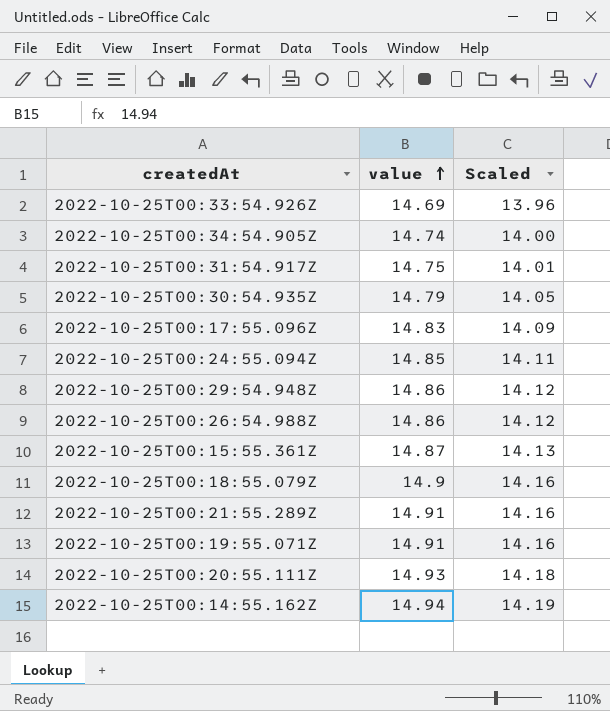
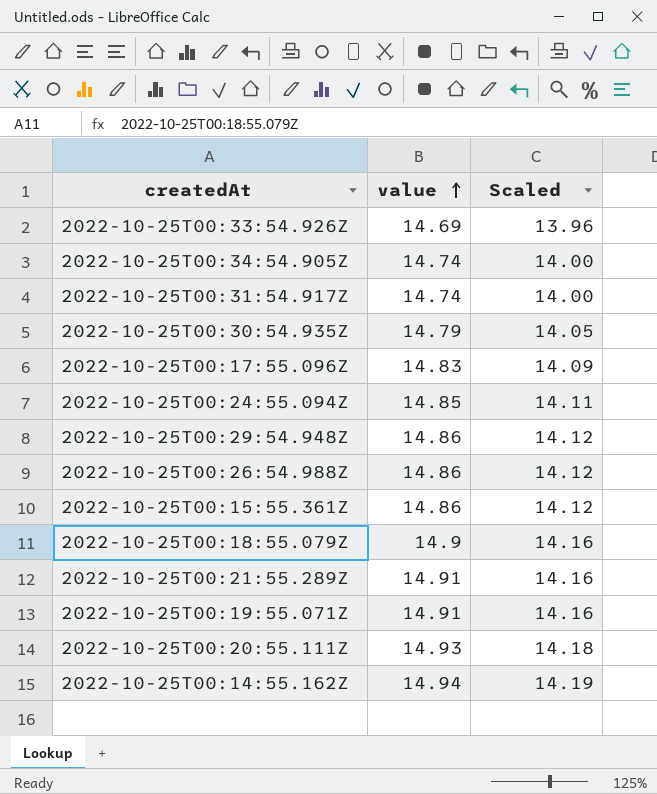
2022-10-25T00:31:54.917Z | value: 14.75 -> 14.74
2022-10-25T00:31:54.917Z | Scaled: 14.01 -> 14.00
2022-10-25T00:15:55.361Z | value: 14.87 -> 14.86
2022-10-25T00:15:55.361Z | Scaled: 14.13 -> 14.12

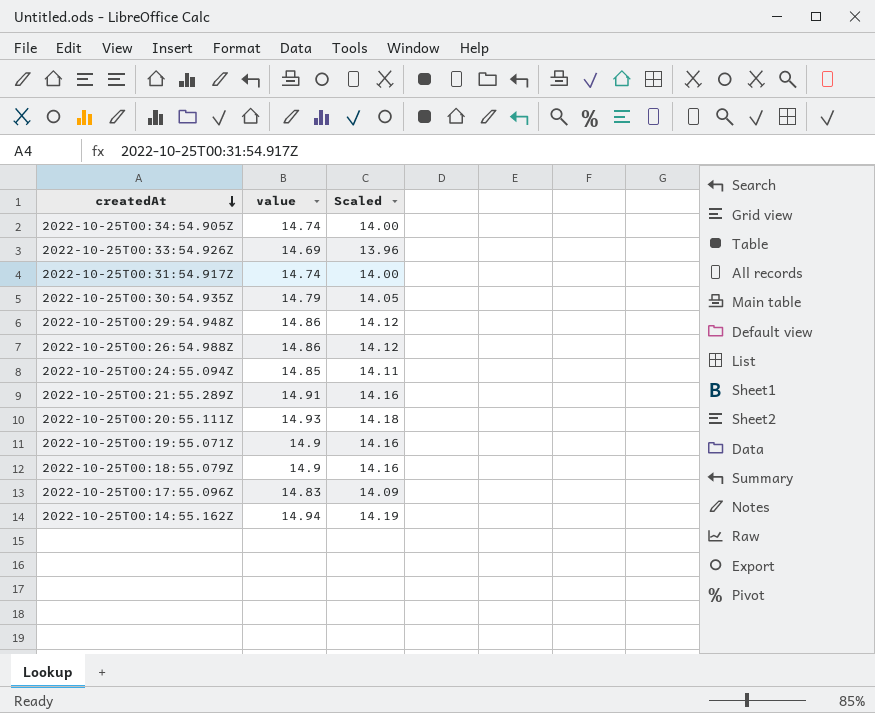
row order: value ascending -> createdAt descending
row 2022-10-25T00:15:55.361Z: 14.86 | 14.12 -> none
2022-10-25T00:19:55.071Z | value: 14.91 -> 14.9

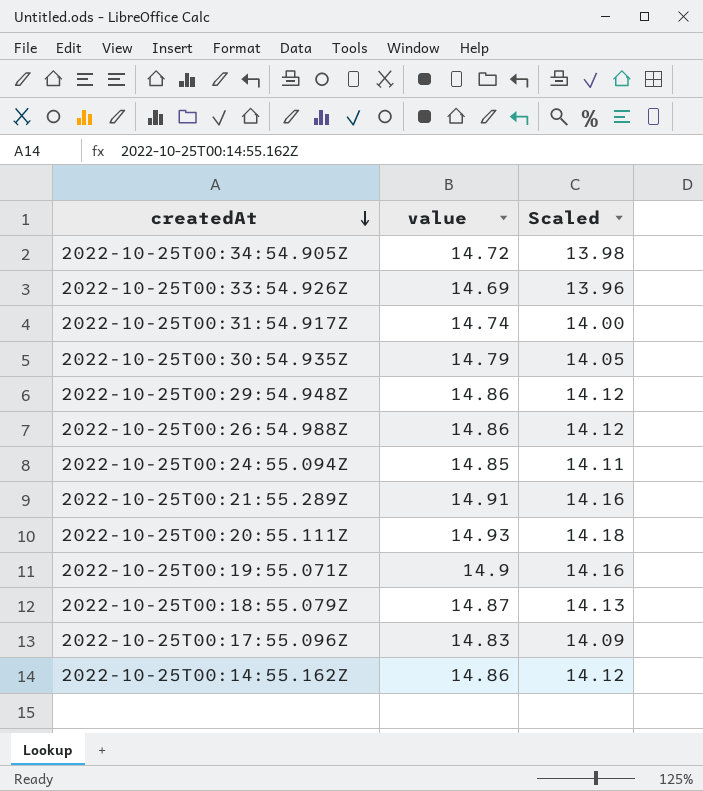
2022-10-25T00:34:54.905Z | value: 14.74 -> 14.72
2022-10-25T00:34:54.905Z | Scaled: 14.00 -> 13.98
2022-10-25T00:18:55.079Z | value: 14.9 -> 14.87
2022-10-25T00:18:55.079Z | Scaled: 14.16 -> 14.13
2022-10-25T00:14:55.162Z | value: 14.94 -> 14.86
2022-10-25T00:14:55.162Z | Scaled: 14.19 -> 14.12

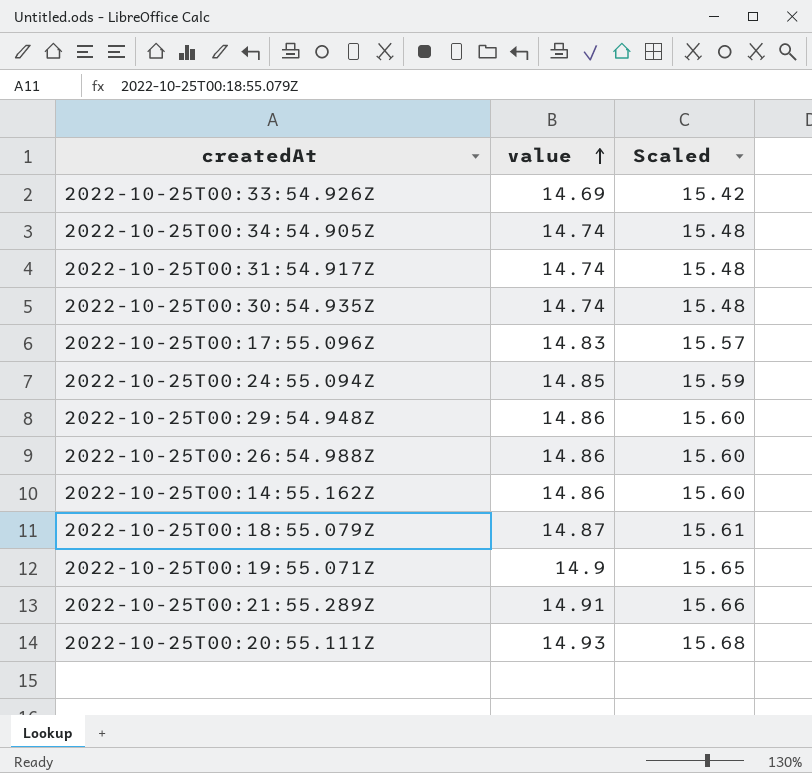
row order: createdAt descending -> value ascending
column Scaled | formula: [value] * 0.95 -> [value] * 1.05
2022-10-25T00:34:54.905Z | value: 14.72 -> 14.74
2022-10-25T00:30:54.935Z | value: 14.79 -> 14.74

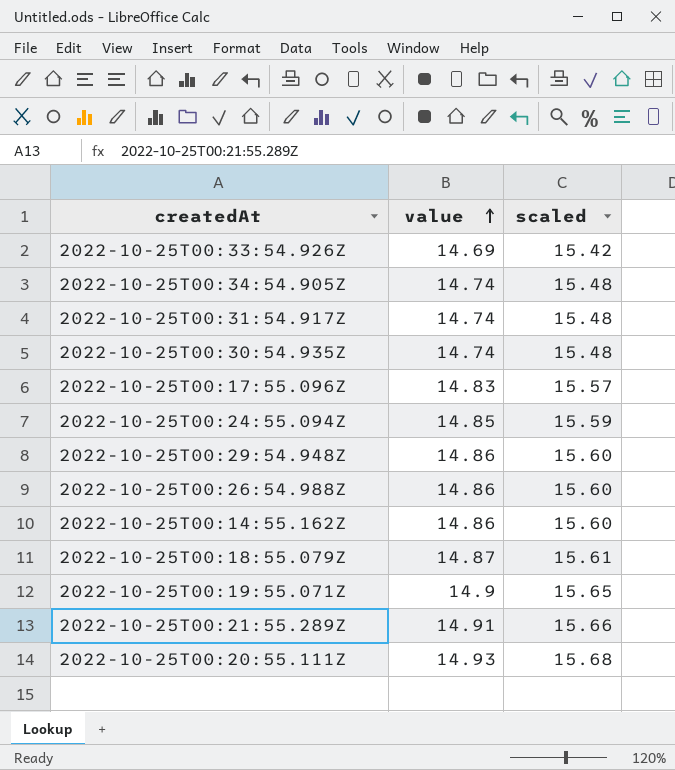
column name: Scaled -> scaled

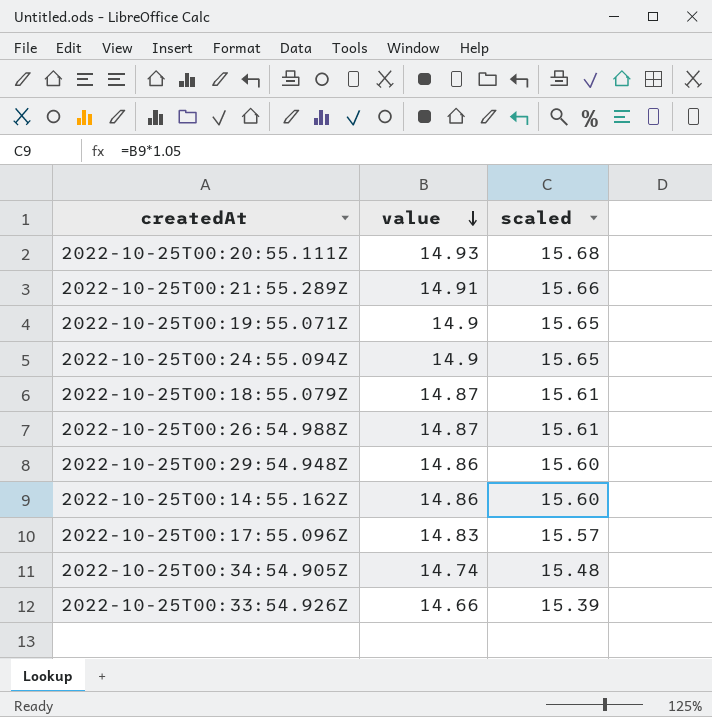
row order: value ascending -> value descending
row 2022-10-25T00:31:54.917Z: 14.74 | 15.48 -> none
row 2022-10-25T00:30:54.935Z: 14.74 | 15.48 -> none
2022-10-25T00:24:55.094Z | value: 14.85 -> 14.9
2022-10-25T00:24:55.094Z | scaled: 15.59 -> 15.65
2022-10-25T00:26:54.988Z | value: 14.86 -> 14.87
2022-10-25T00:26:54.988Z | scaled: 15.60 -> 15.61
2022-10-25T00:33:54.926Z | value: 14.69 -> 14.66
2022-10-25T00:33:54.926Z | scaled: 15.42 -> 15.39

